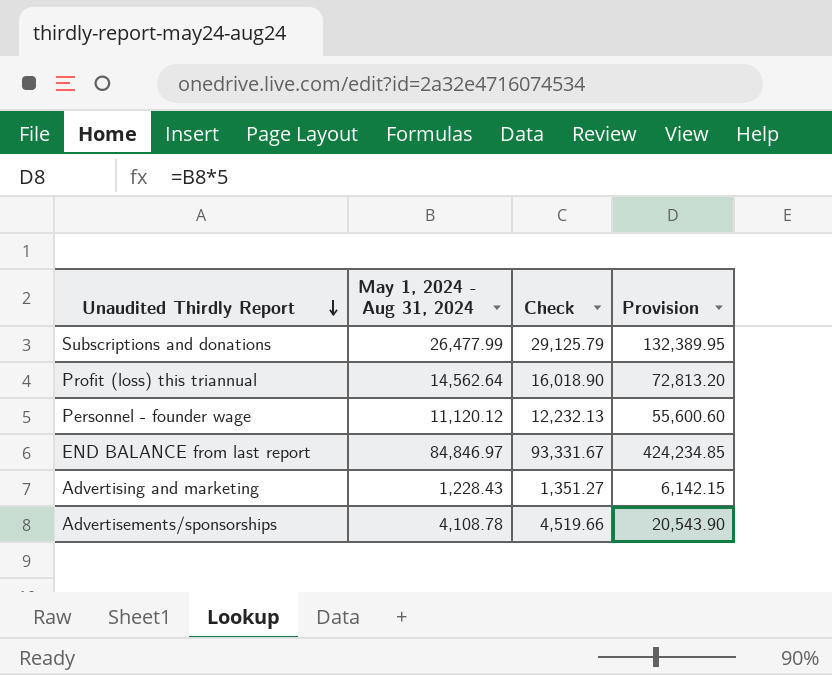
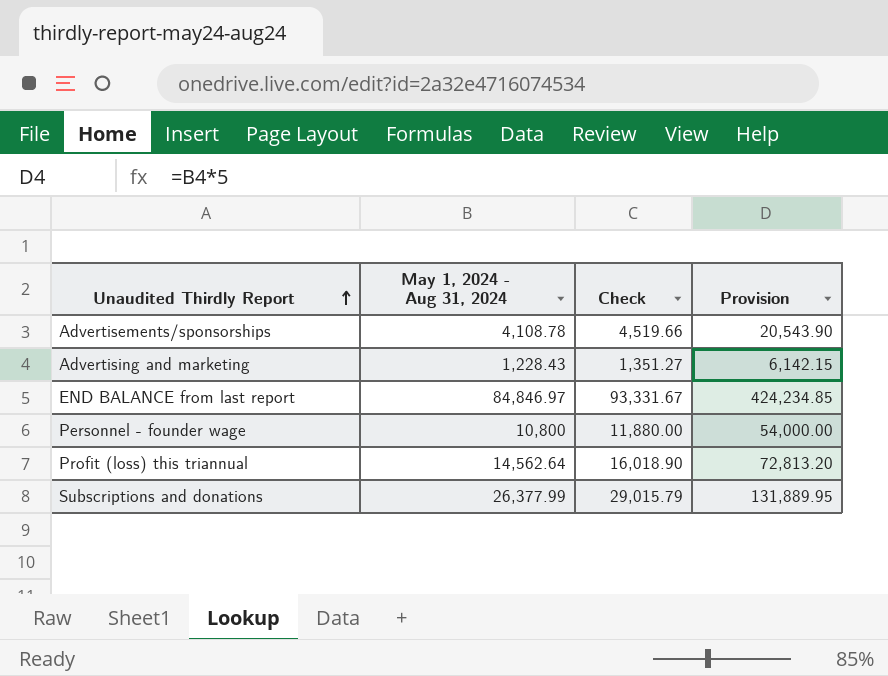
row order: Unaudited Thirdly Report descending -> Unaudited Thirdly Report ascending
Personnel - founder wage | May 1, 2024 - Aug 31, 2024: 11,120.12 -> 10,800
Personnel - founder wage | Check: 12,232.13 -> 11,880.00
Personnel - founder wage | Provision: 55,600.60 -> 54,000.00
Subscriptions and donations | May 1, 2024 - Aug 31, 2024: 26,477.99 -> 26,377.99
Subscriptions and donations | Check: 29,125.79 -> 29,015.79
Subscriptions and donations | Provision: 132,389.95 -> 131,889.95

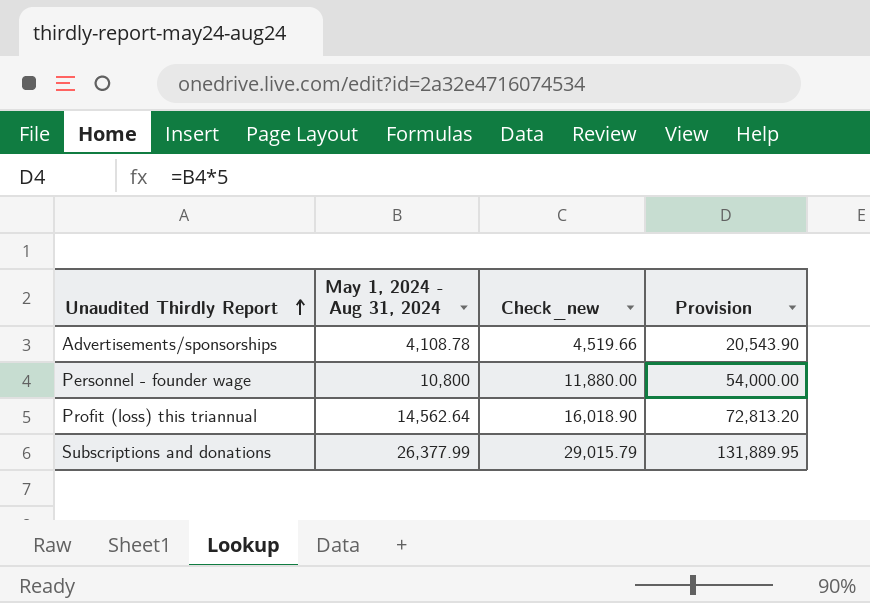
column name: Check -> Check_new
row Advertising and marketing: 1,228.43 | 1,351.27 | 6,142.15 -> none
row END BALANCE from last report: 84,846.97 | 93,331.67 | 424,234.85 -> none

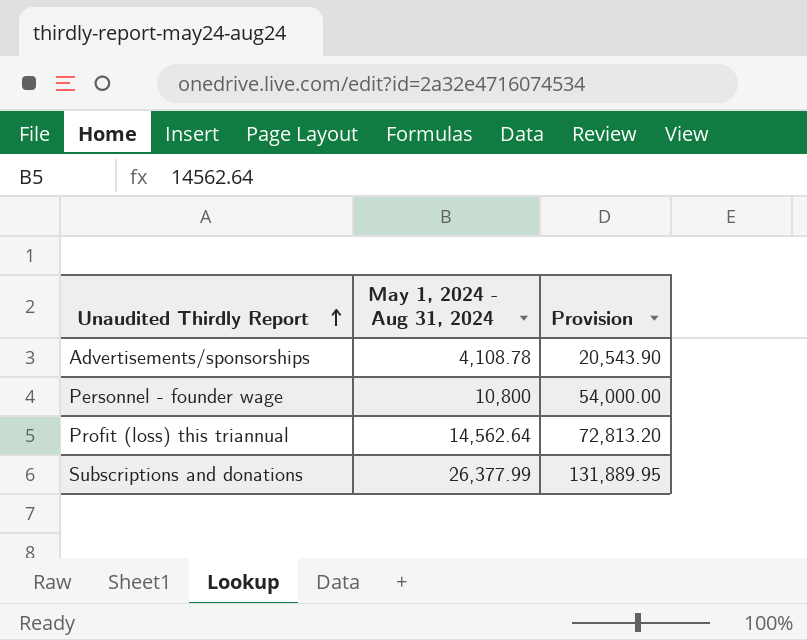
column Check_new | formula: [May 1, 2024 - Aug 31, 2024] * 1.1 -> none

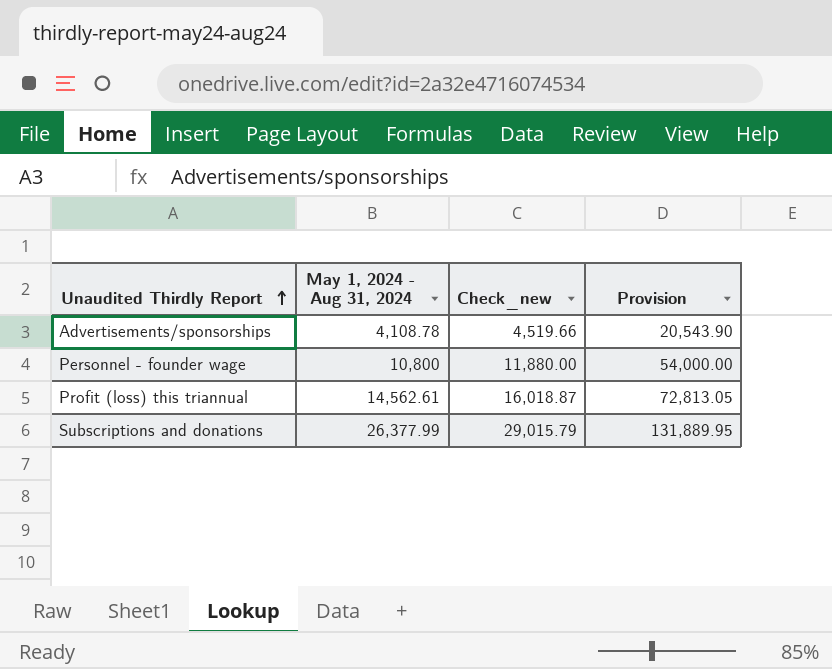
column Check_new | formula: none -> [May 1, 2024 - Aug 31, 2024] * 1.1
Profit (loss) this triannual | May 1, 2024 - Aug 31, 2024: 14,562.64 -> 14,562.61
Profit (loss) this triannual | Provision: 72,813.20 -> 72,813.05

